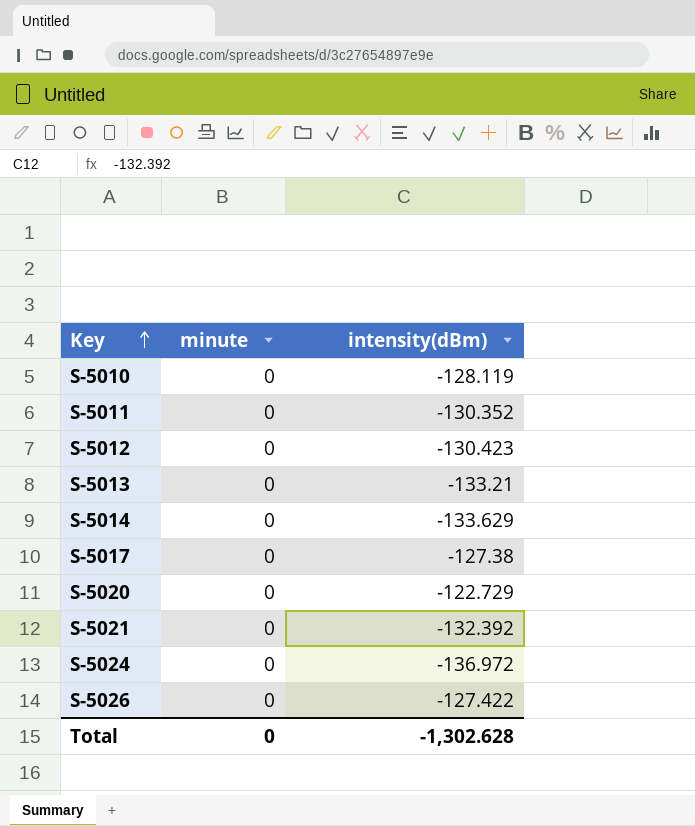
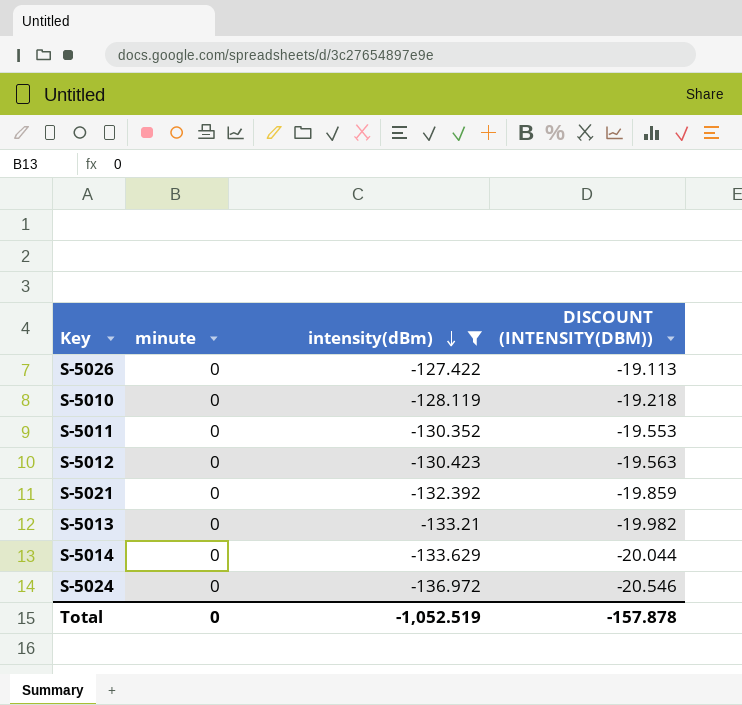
filter: none -> intensity(dBm) <= -127.422
row order: Key ascending -> intensity(dBm) descending
column DISCOUNT (INTENSITY(DBM)) | formula: none -> [intensity(dBm)] * 0.15
Total | intensity(dBm): -1,302.628 -> -1,052.519

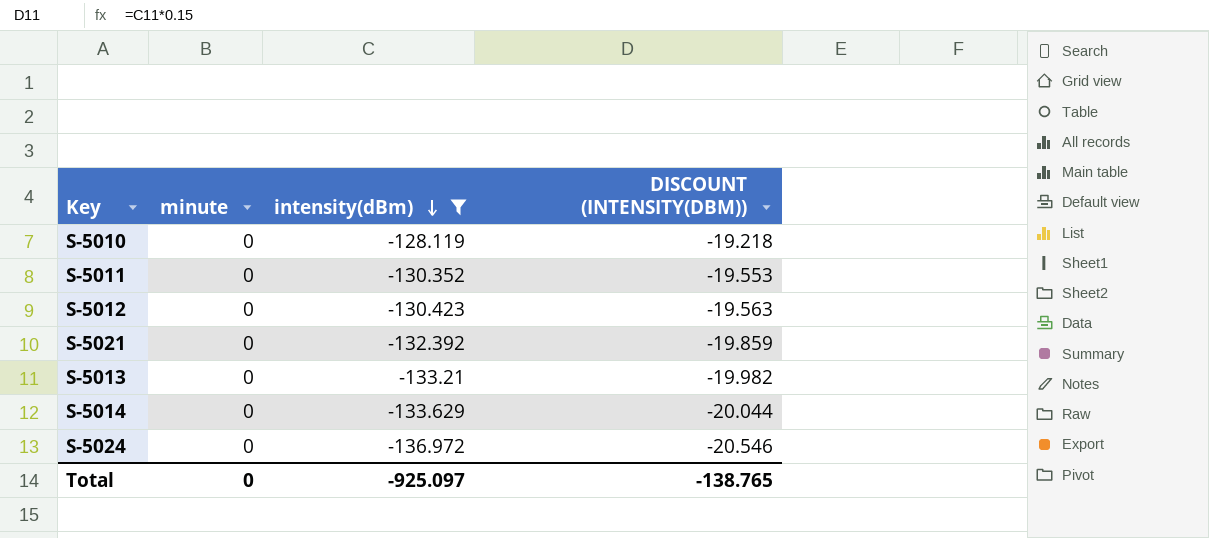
row S-5026: 0 | -127.422 | -19.113 -> none
Total | intensity(dBm): -1,052.519 -> -925.097
Total | DISCOUNT (INTENSITY(DBM)): -157.878 -> -138.765

